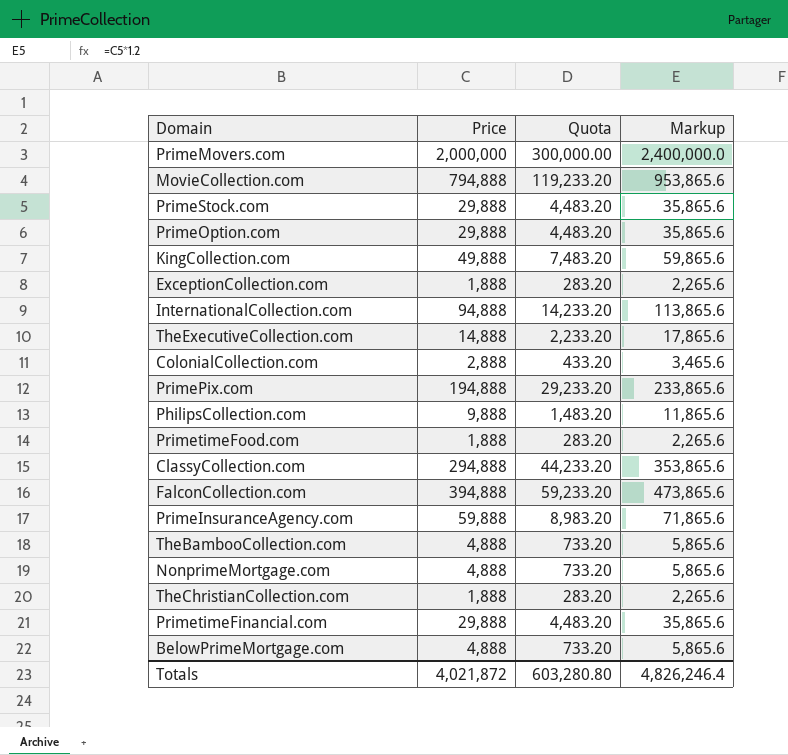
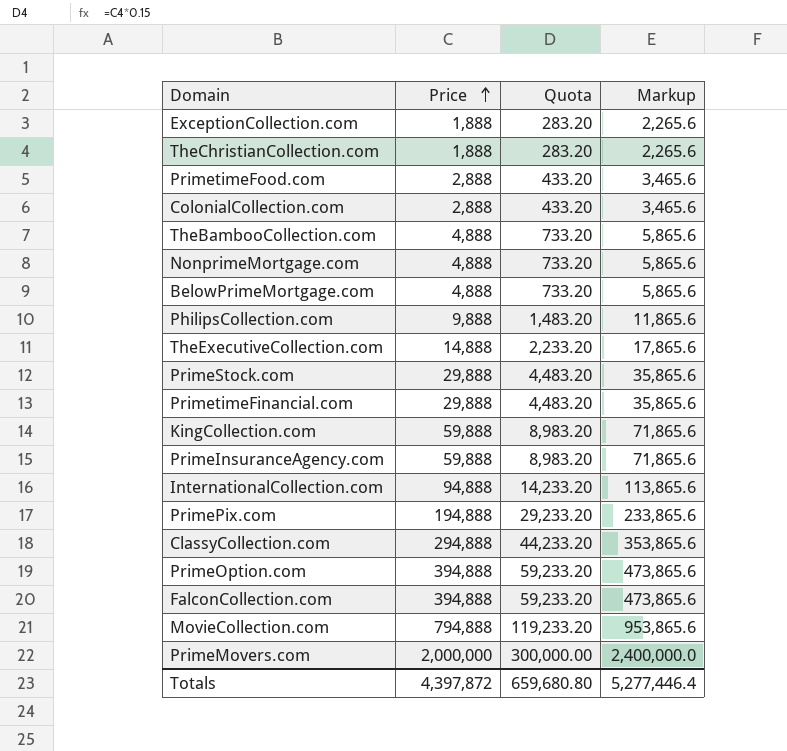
row order: none -> Price ascending
PrimetimeFood.com | Price: 1,888 -> 2,888
PrimetimeFood.com | Quota: 283.20 -> 433.20
PrimetimeFood.com | Markup: 2,265.6 -> 3,465.6
KingCollection.com | Price: 49,888 -> 59,888
KingCollection.com | Quota: 7,483.20 -> 8,983.20
KingCollection.com | Markup: 59,865.6 -> 71,865.6
PrimeOption.com | Price: 29,888 -> 394,888
PrimeOption.com | Quota: 4,483.20 -> 59,233.20
PrimeOption.com | Markup: 35,865.6 -> 473,865.6
Totals | Price: 4,021,872 -> 4,397,872
Totals | Quota: 603,280.80 -> 659,680.80
Totals | Markup: 4,826,246.4 -> 5,277,446.4

